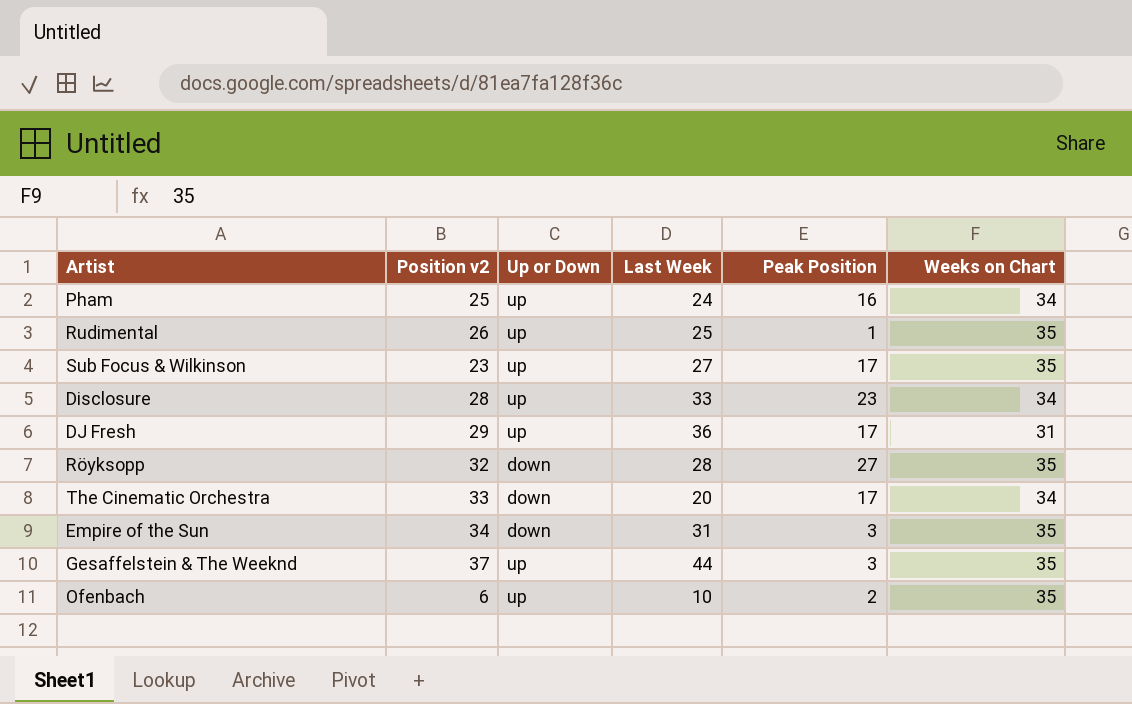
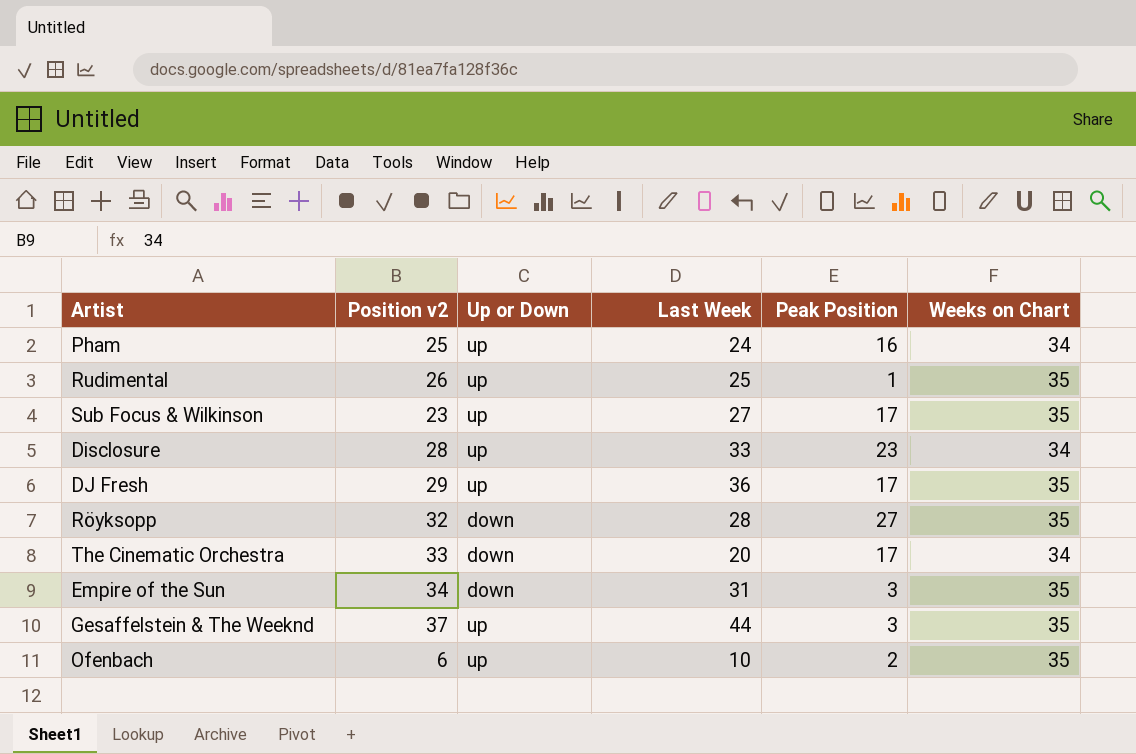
DJ Fresh | Weeks on Chart: 31 -> 35

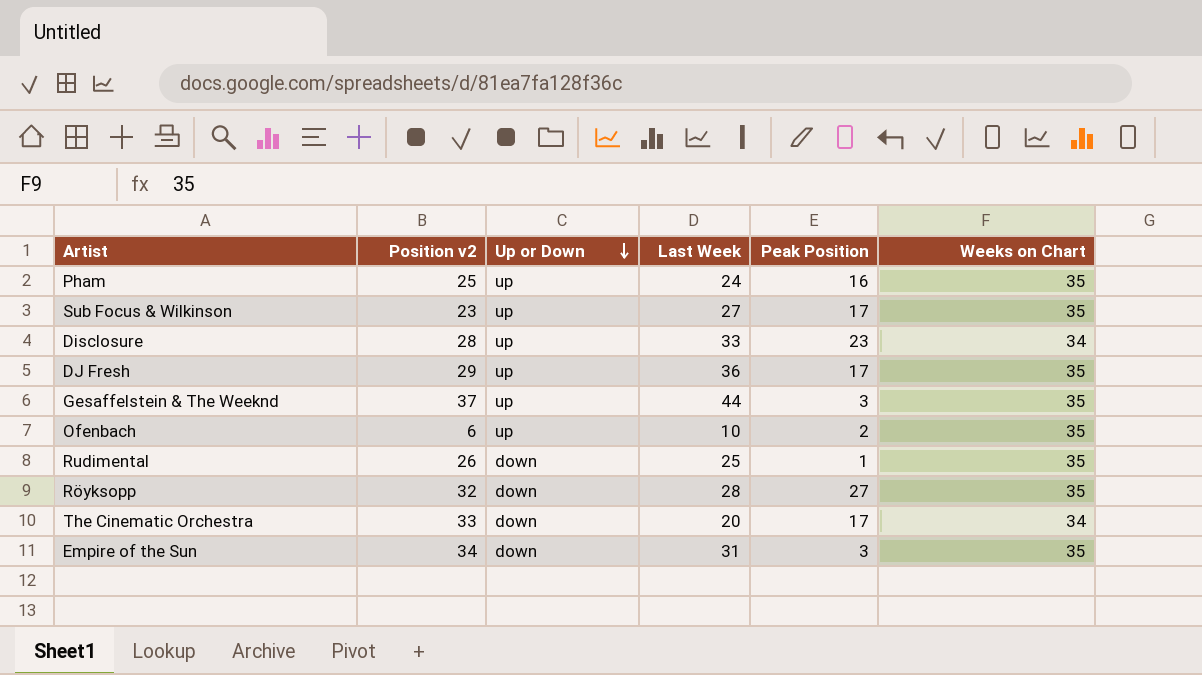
row order: none -> Up or Down descending
Pham | Weeks on Chart: 34 -> 35
Rudimental | Up or Down: up -> down

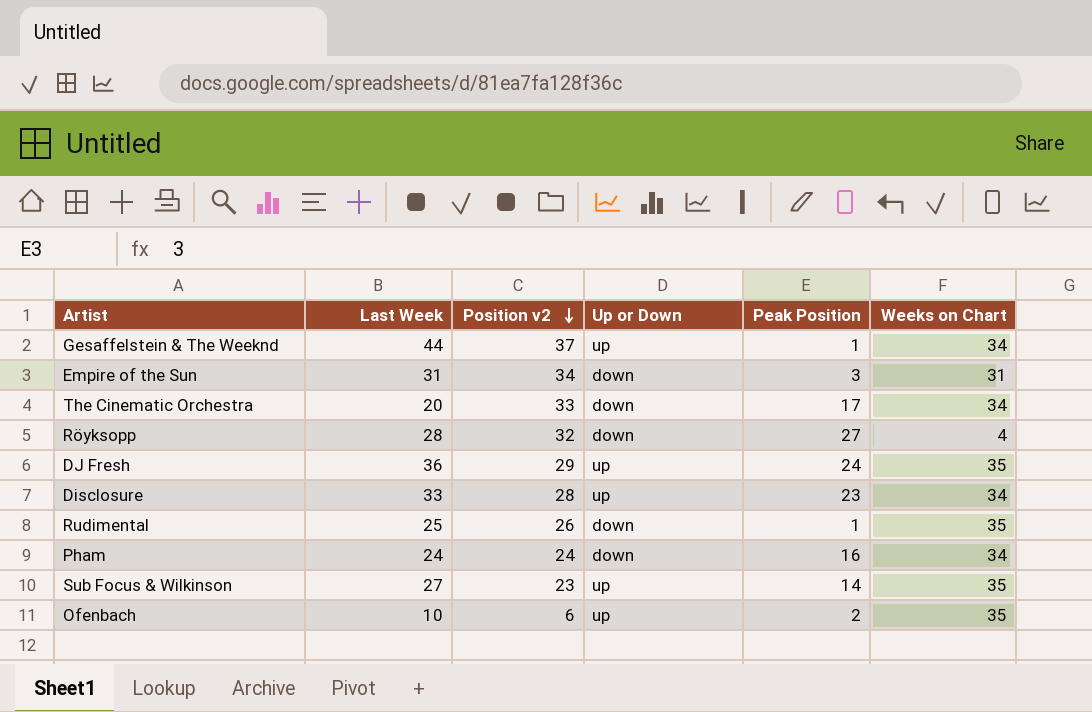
row order: Up or Down descending -> Position v2 descending
column Last Week | position: 4 -> 2
Gesaffelstein & The Weeknd | Peak Position: 3 -> 1
Gesaffelstein & The Weeknd | Weeks on Chart: 35 -> 34
Empire of the Sun | Weeks on Chart: 35 -> 31
Röyksopp | Weeks on Chart: 35 -> 4
DJ Fresh | Peak Position: 17 -> 24
Pham | Position v2: 25 -> 24
Pham | Up or Down: up -> down
Pham | Weeks on Chart: 35 -> 34
Sub Focus & Wilkinson | Peak Position: 17 -> 14

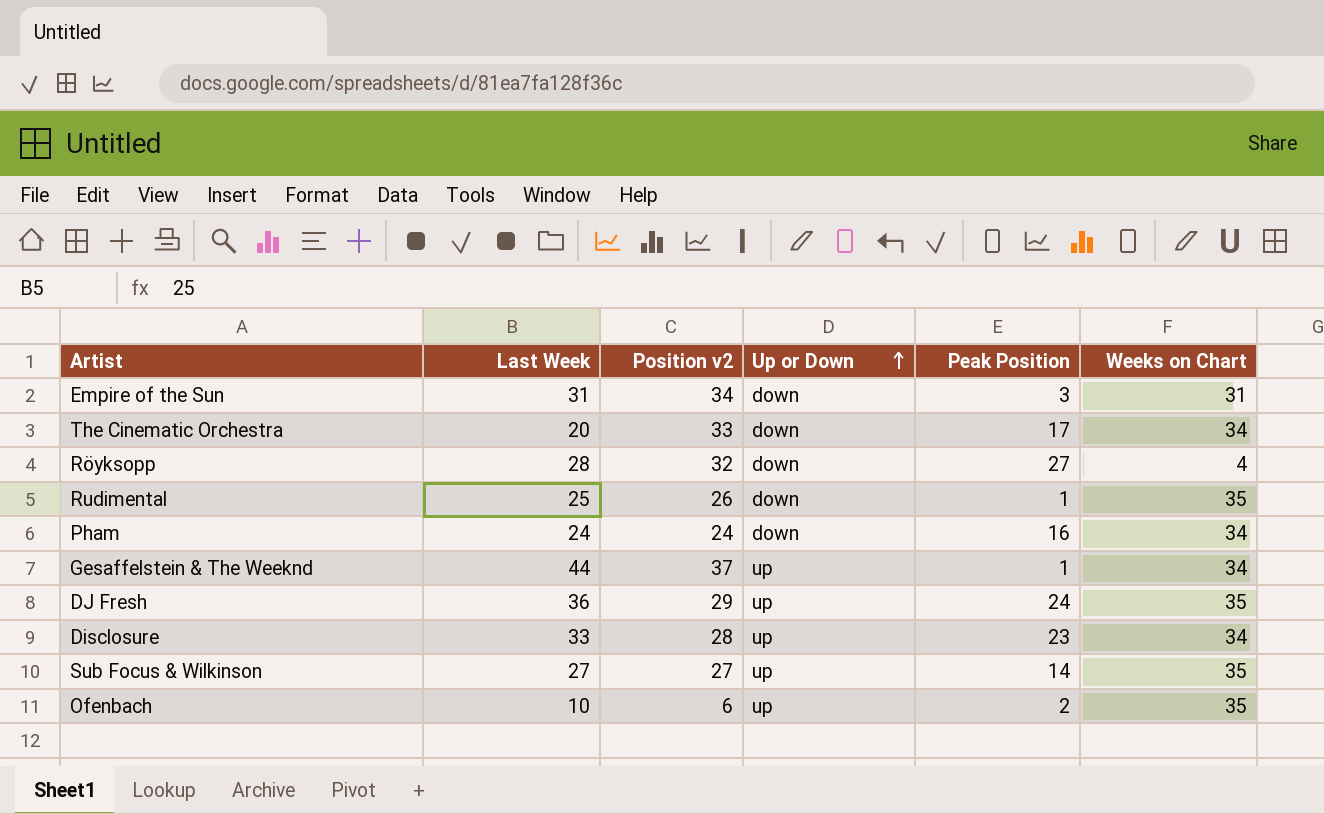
row order: Position v2 descending -> Up or Down ascending
Sub Focus & Wilkinson | Position v2: 23 -> 27

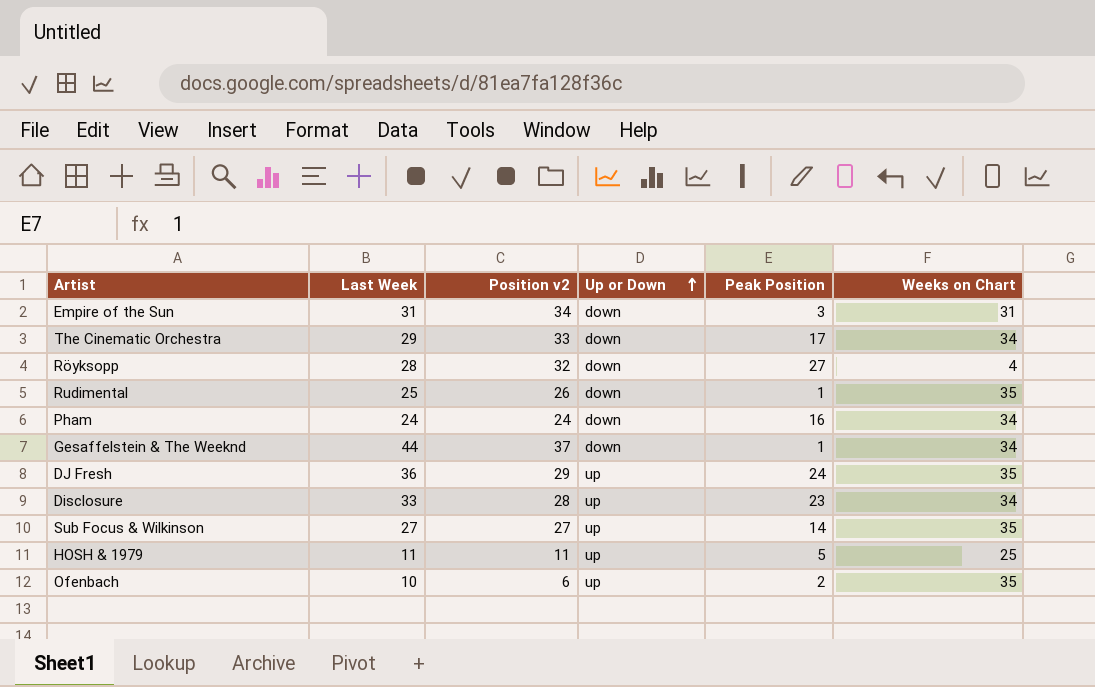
The Cinematic Orchestra | Last Week: 20 -> 29
Gesaffelstein & The Weeknd | Up or Down: up -> down
row HOSH & 1979: none -> 11 | 11 | up | 5 | 25

